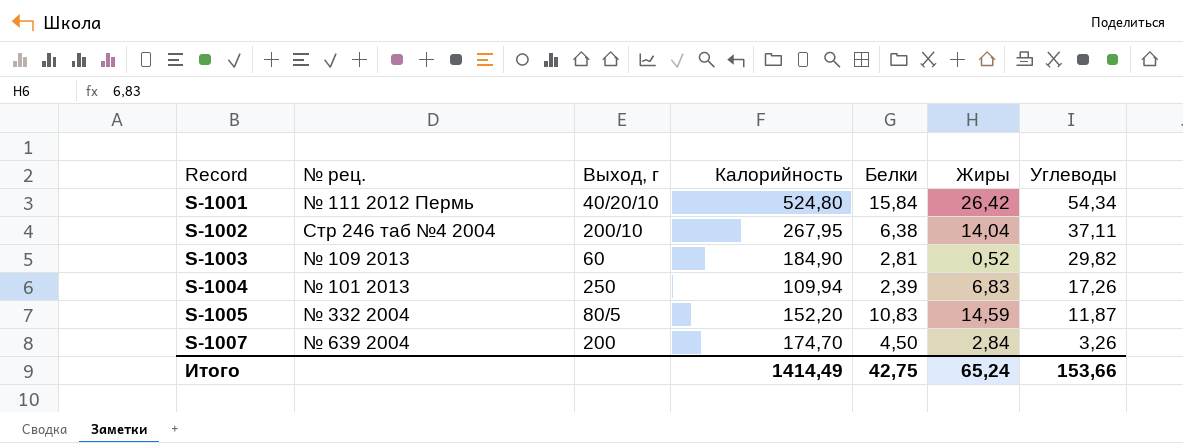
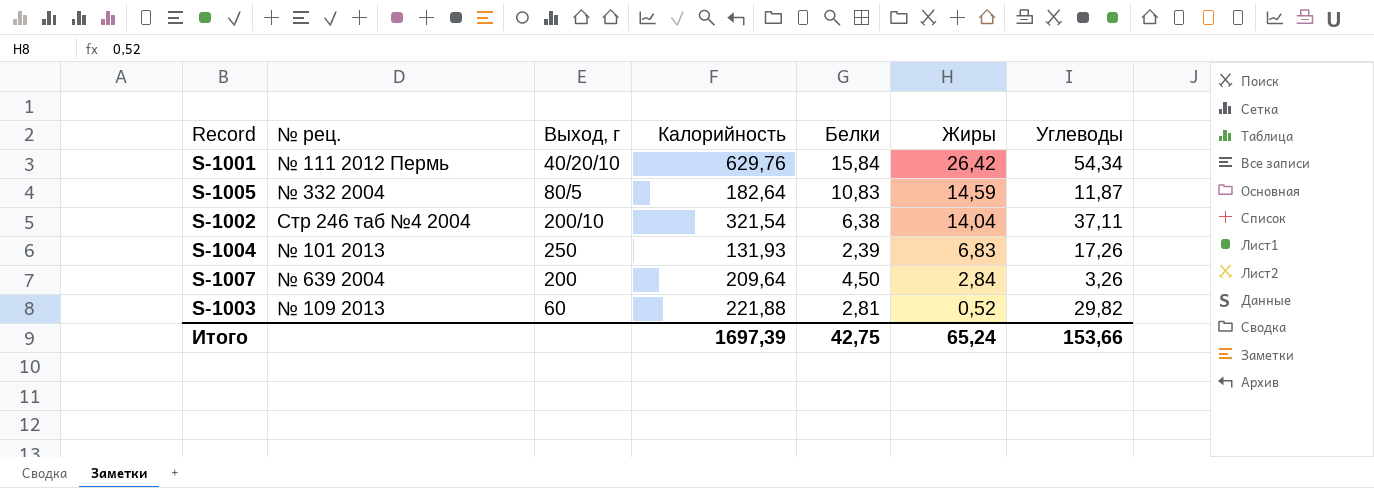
row order: Record ascending -> Жиры descending
S-1001 | Калорийность: 524,80 -> 629,76
S-1005 | Калорийность: 152,20 -> 182,64
S-1002 | Калорийность: 267,95 -> 321,54
S-1004 | Калорийность: 109,94 -> 131,93
S-1007 | Калорийность: 174,70 -> 209,64
S-1003 | Калорийность: 184,90 -> 221,88
Итого | Калорийность: 1414,49 -> 1697,39

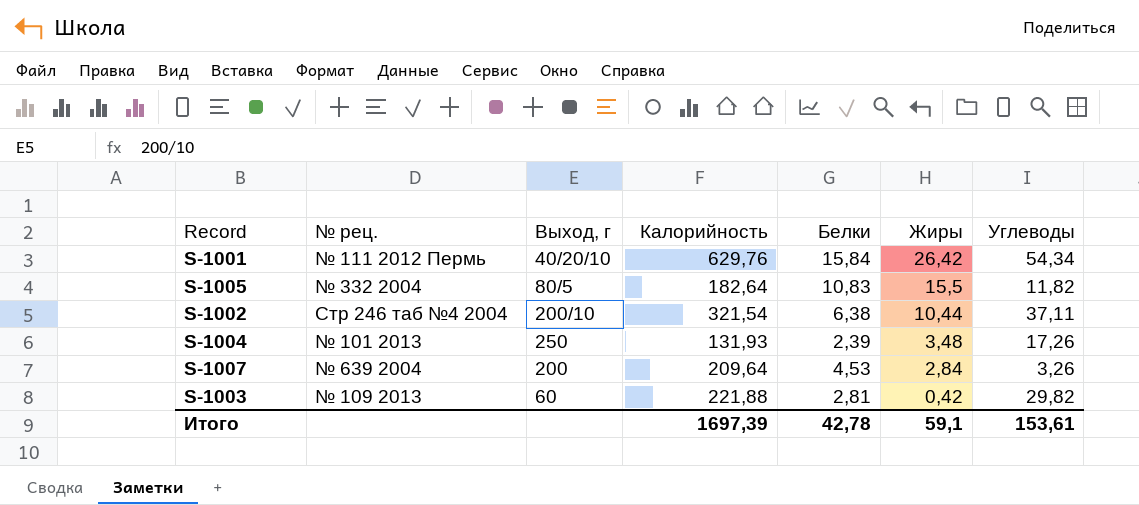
S-1005 | Жиры: 14,59 -> 15,5
S-1005 | Углеводы: 11,87 -> 11,82
S-1002 | Жиры: 14,04 -> 10,44
S-1004 | Жиры: 6,83 -> 3,48
S-1007 | Белки: 4,50 -> 4,53
S-1003 | Жиры: 0,52 -> 0,42
Итого | Белки: 42,75 -> 42,78
Итого | Жиры: 65,24 -> 59,1
Итого | Углеводы: 153,66 -> 153,61

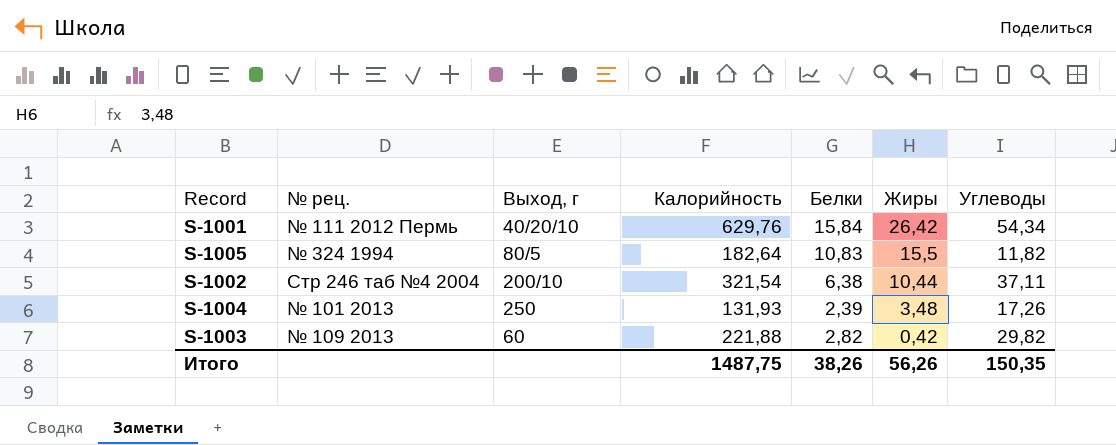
row S-1007: № 639 2004 | 200 | 209,64 | 4,53 | 2,84 | 3,26 -> none
S-1005 | № рец.: № 332 2004 -> № 324 1994
S-1003 | Белки: 2,81 -> 2,82
Итого | Калорийность: 1697,39 -> 1487,75
Итого | Белки: 42,78 -> 38,26
Итого | Жиры: 59,1 -> 56,26
Итого | Углеводы: 153,61 -> 150,35

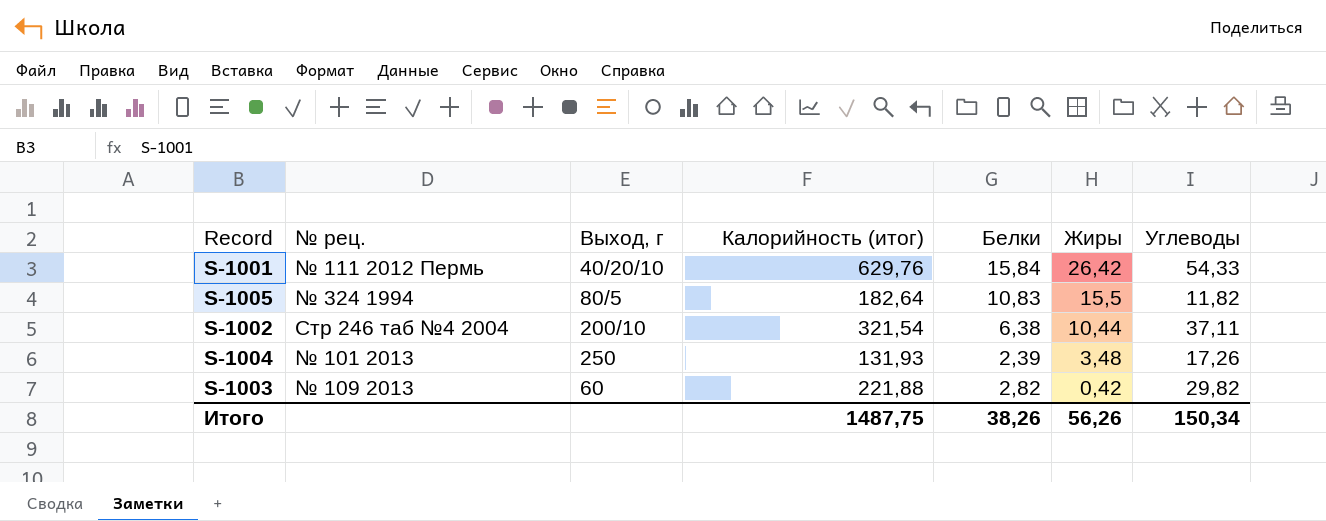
column name: Калорийность -> Калорийность (итог)
S-1001 | Углеводы: 54,34 -> 54,33
Итого | Углеводы: 150,35 -> 150,34

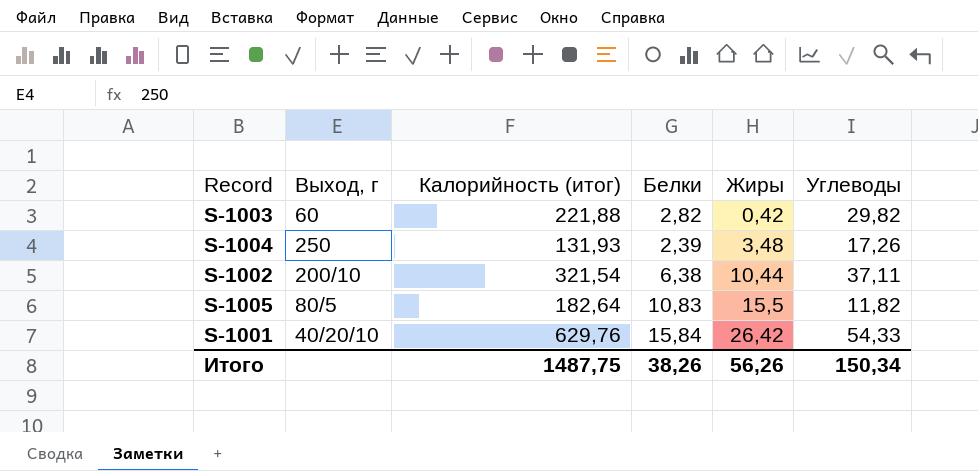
row order: Жиры descending -> Жиры ascending
column № рец. | position: 2 -> none

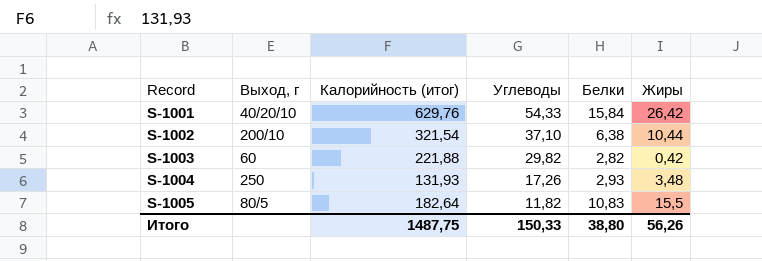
row order: Жиры ascending -> Record ascending
column Углеводы | position: 6 -> 4
S-1002 | Углеводы: 37,11 -> 37,10
S-1004 | Белки: 2,39 -> 2,93
Итого | Углеводы: 150,34 -> 150,33
Итого | Белки: 38,26 -> 38,80

